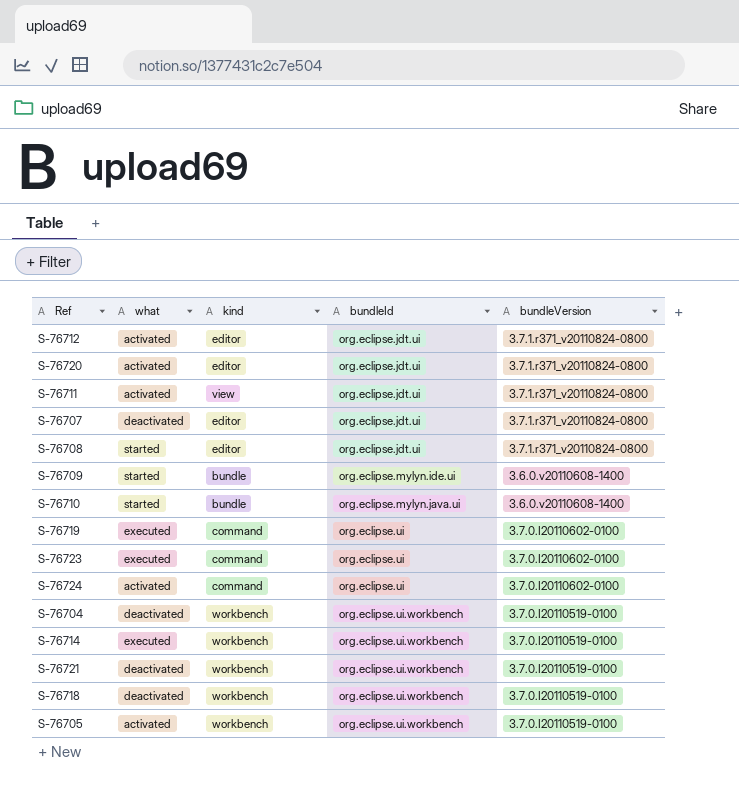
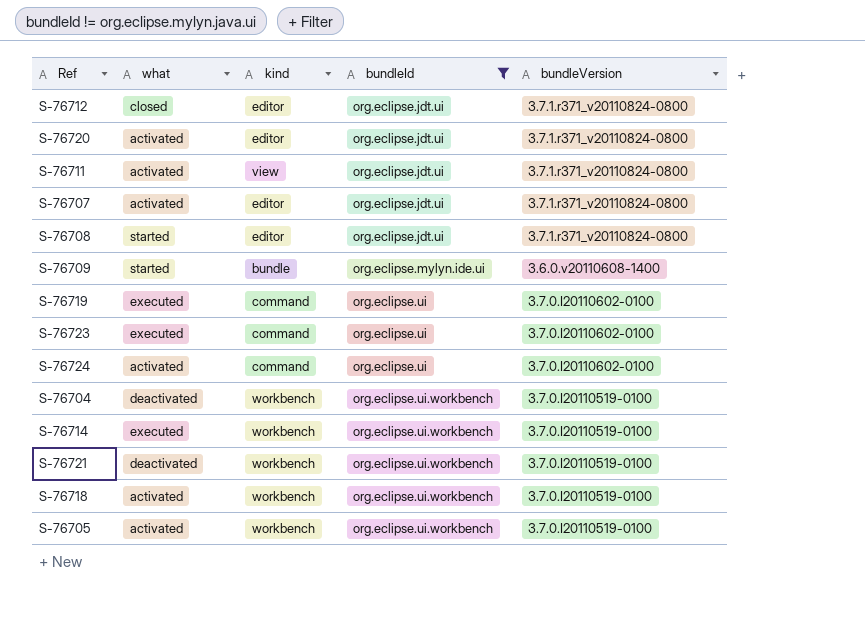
filter: none -> bundleId != org.eclipse.mylyn.java.ui
S-76712 | what: activated -> closed
S-76707 | what: deactivated -> activated
S-76718 | what: deactivated -> activated

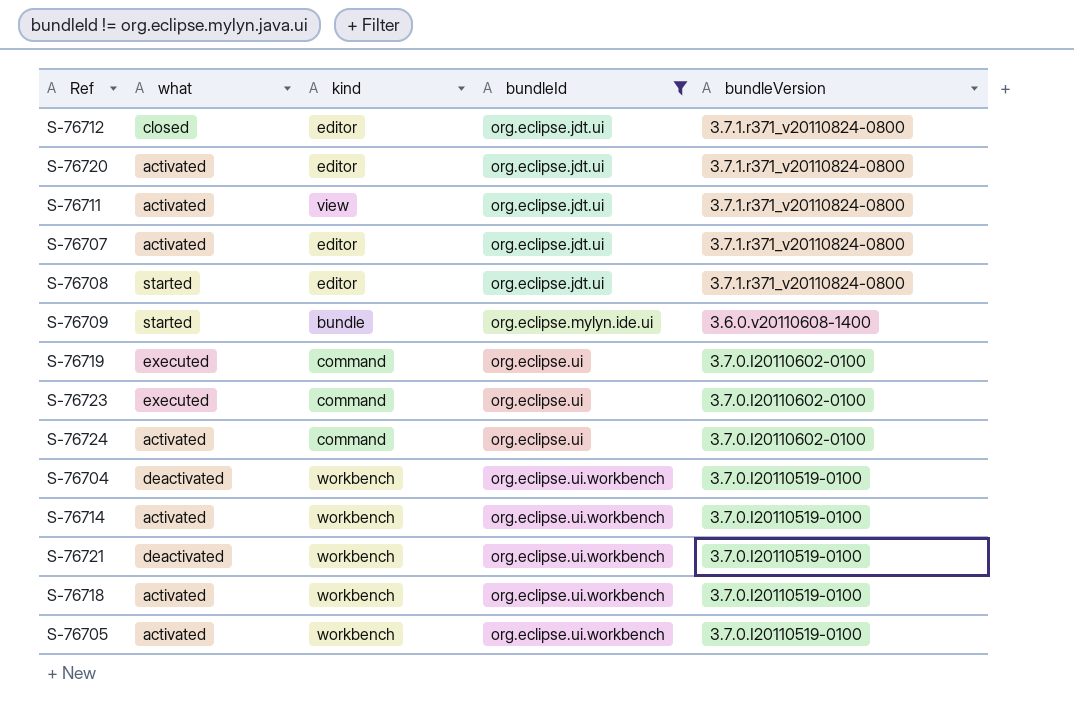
S-76714 | what: executed -> activated

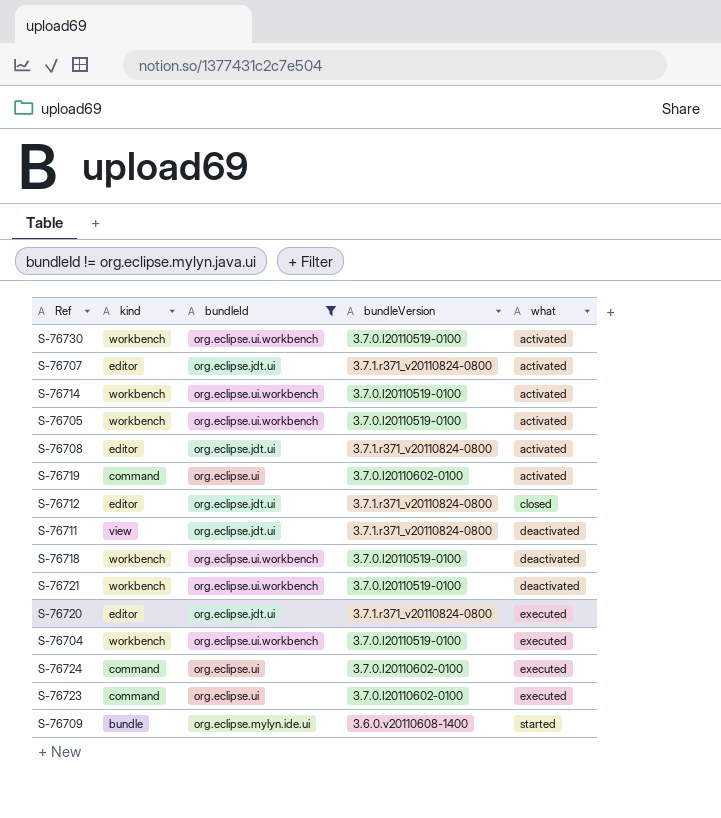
row order: bundleId ascending -> what ascending
column what | position: 2 -> 5
row S-76730: none -> workbench | org.eclipse.ui.workbench | 3.7.0.I20110519-0100 | activated
S-76708 | what: started -> activated
S-76719 | what: executed -> activated
S-76711 | what: activated -> deactivated
S-76718 | what: activated -> deactivated
S-76720 | what: activated -> executed
S-76704 | what: deactivated -> executed
S-76724 | what: activated -> executed

